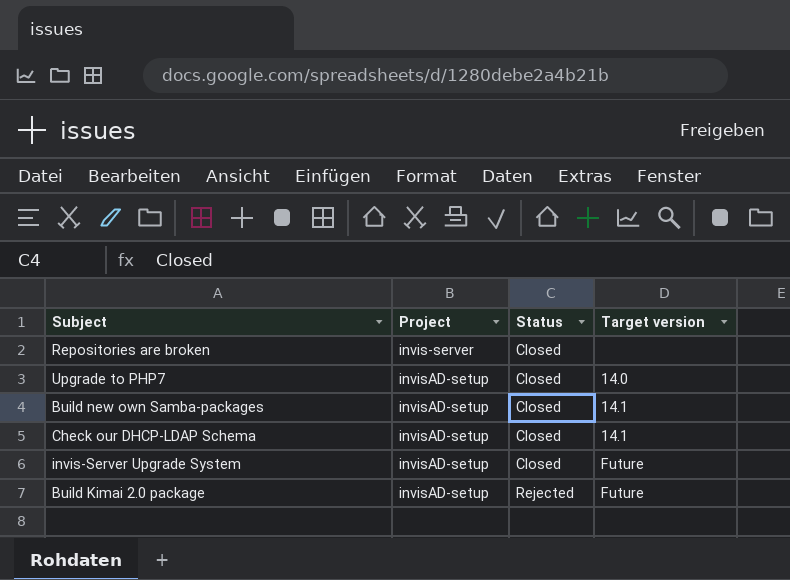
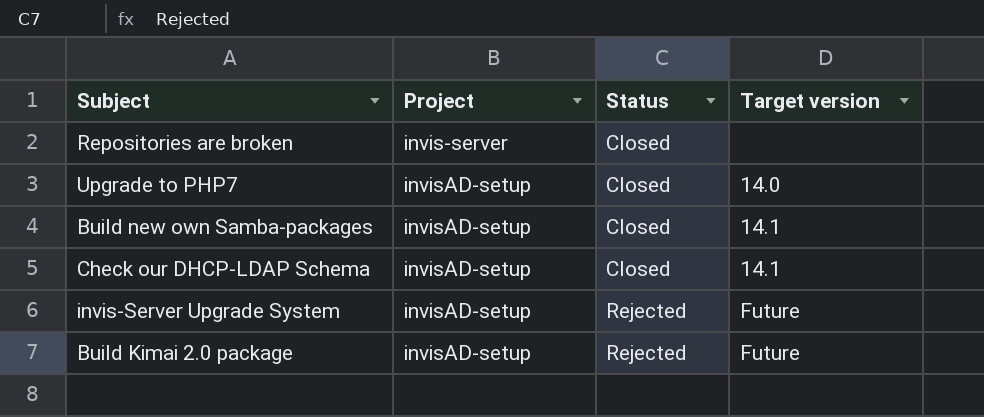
invis-Server Upgrade System | Status: Closed -> Rejected

